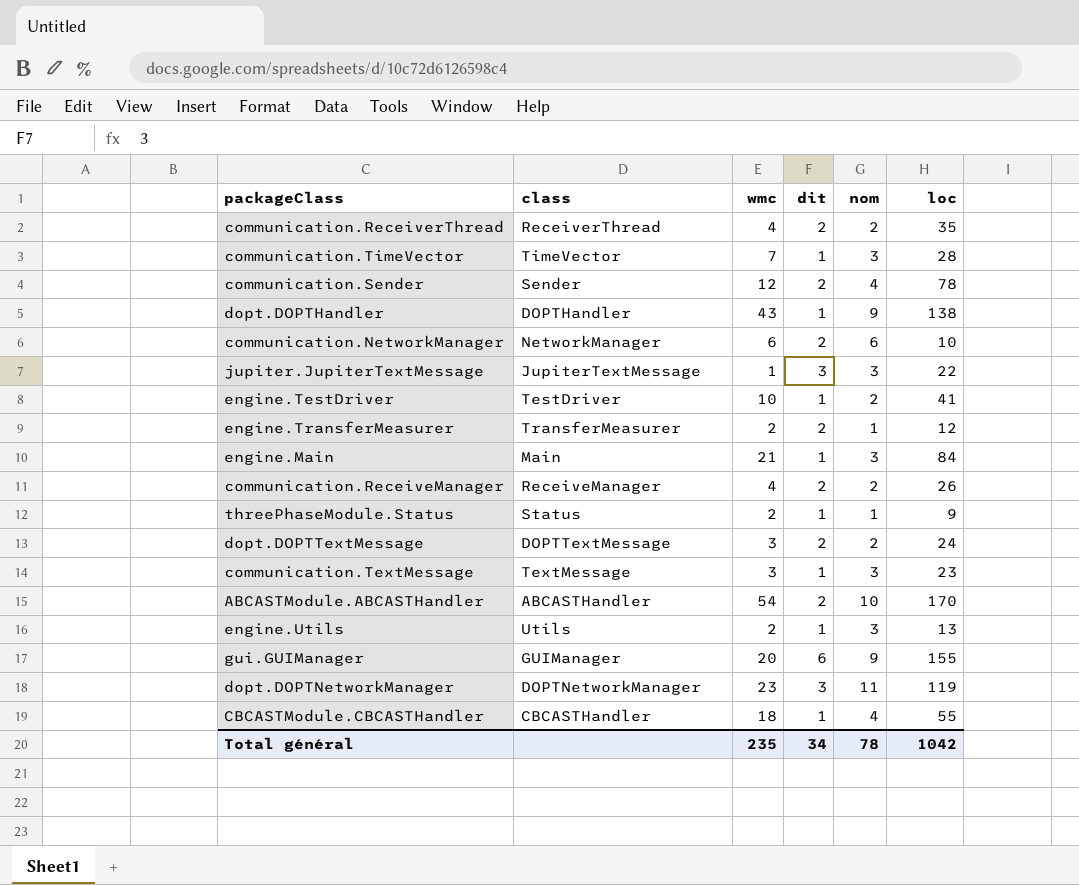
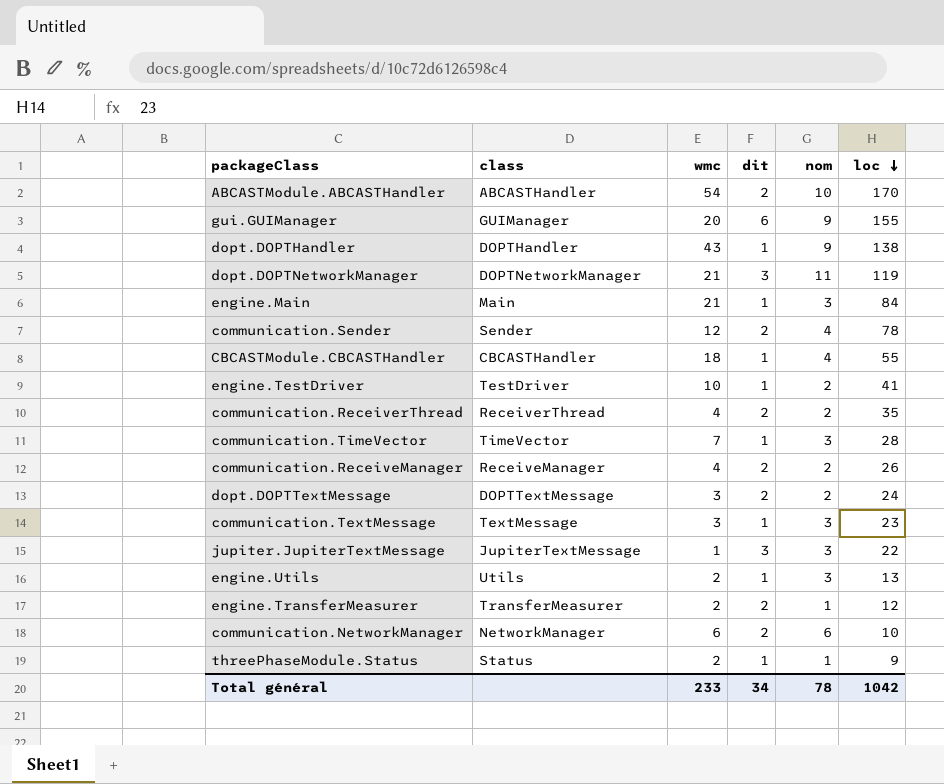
row order: none -> loc descending
dopt.DOPTNetworkManager | wmc: 23 -> 21
Total général | wmc: 235 -> 233

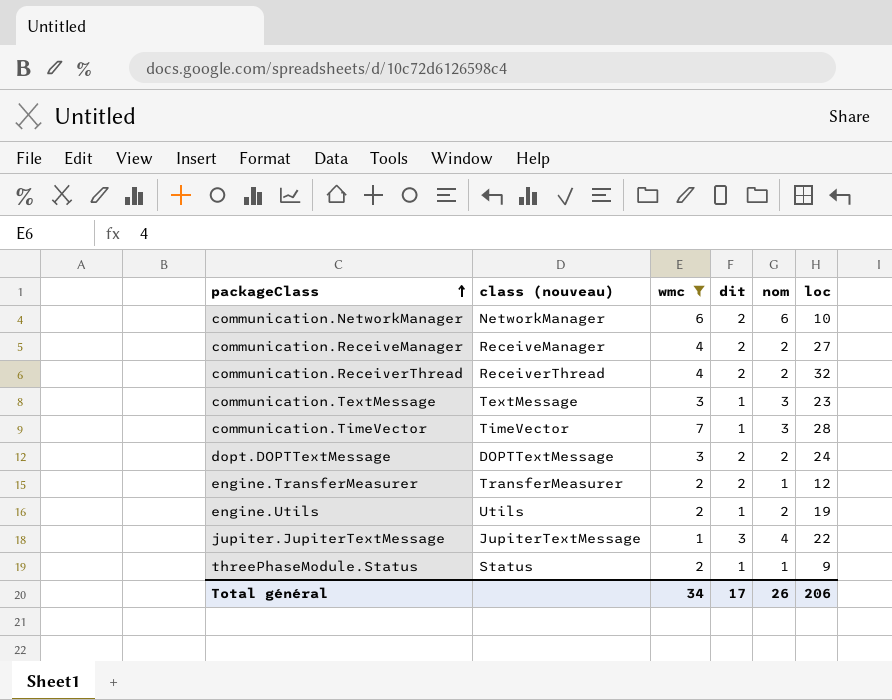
filter: none -> wmc <= 7
row order: loc descending -> packageClass ascending
column name: class -> class (nouveau)
communication.ReceiveManager | loc: 26 -> 27
communication.ReceiverThread | loc: 35 -> 32
engine.Utils | nom: 3 -> 2
engine.Utils | loc: 13 -> 19
jupiter.JupiterTextMessage | nom: 3 -> 4
Total général | wmc: 233 -> 34
Total général | dit: 34 -> 17
Total général | nom: 78 -> 26
Total général | loc: 1042 -> 206

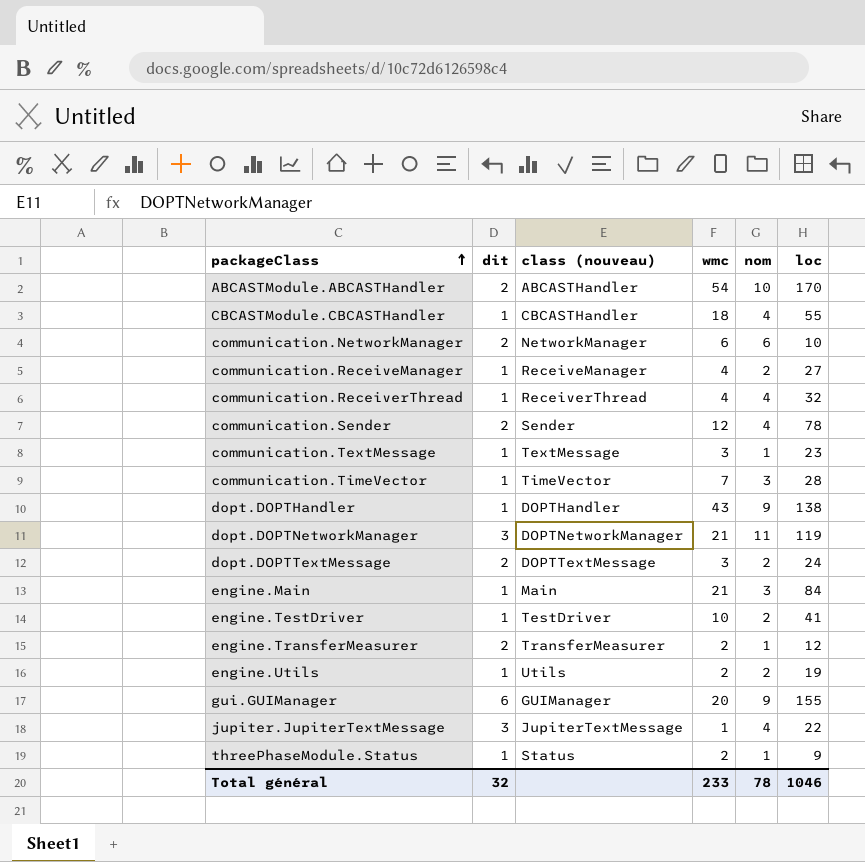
filter: wmc <= 7 -> none
column dit | position: 4 -> 2
communication.ReceiveManager | dit: 2 -> 1
communication.ReceiverThread | dit: 2 -> 1
communication.ReceiverThread | nom: 2 -> 4
communication.TextMessage | nom: 3 -> 1
Total général | dit: 17 -> 32
Total général | wmc: 34 -> 233
Total général | nom: 26 -> 78
Total général | loc: 206 -> 1046

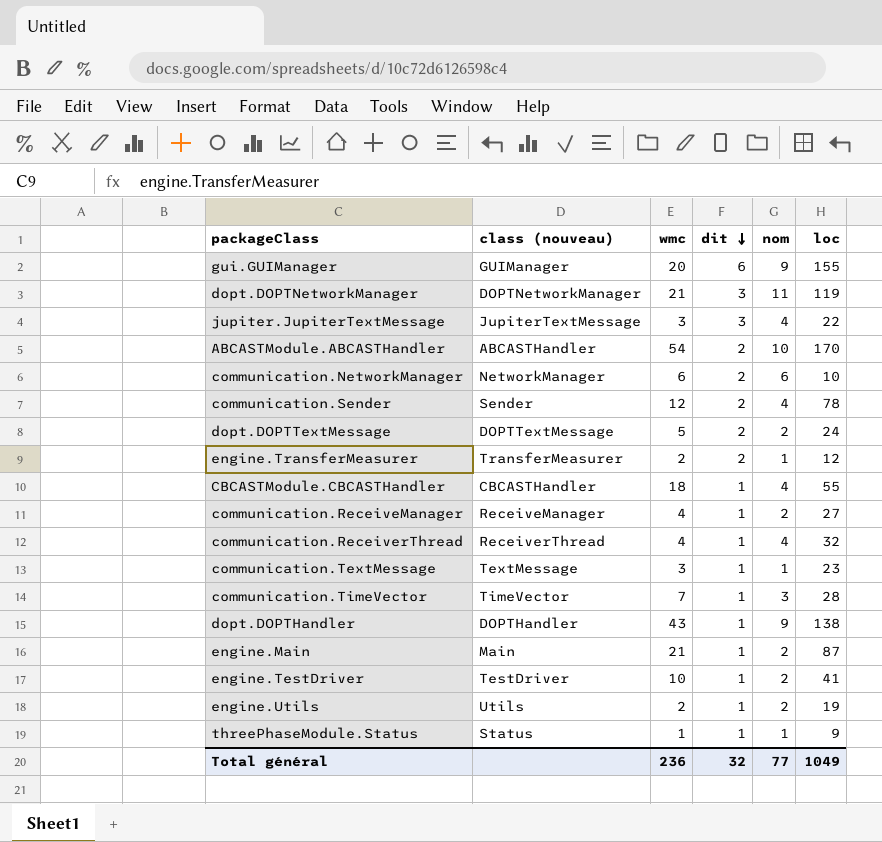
row order: packageClass ascending -> dit descending
column dit | position: 2 -> 4
jupiter.JupiterTextMessage | wmc: 1 -> 3
dopt.DOPTTextMessage | wmc: 3 -> 5
engine.Main | nom: 3 -> 2
engine.Main | loc: 84 -> 87
threePhaseModule.Status | wmc: 2 -> 1
Total général | wmc: 233 -> 236
Total général | nom: 78 -> 77
Total général | loc: 1046 -> 1049

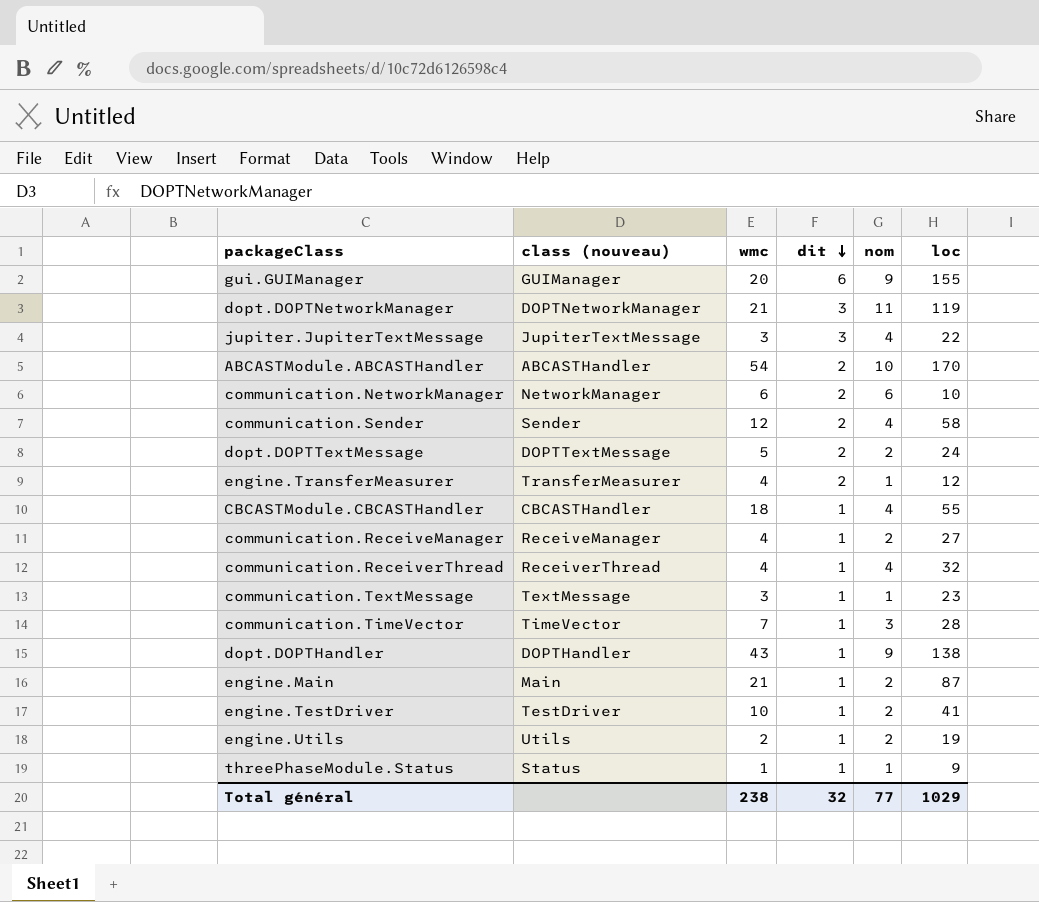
communication.Sender | loc: 78 -> 58
engine.TransferMeasurer | wmc: 2 -> 4
Total général | wmc: 236 -> 238
Total général | loc: 1049 -> 1029

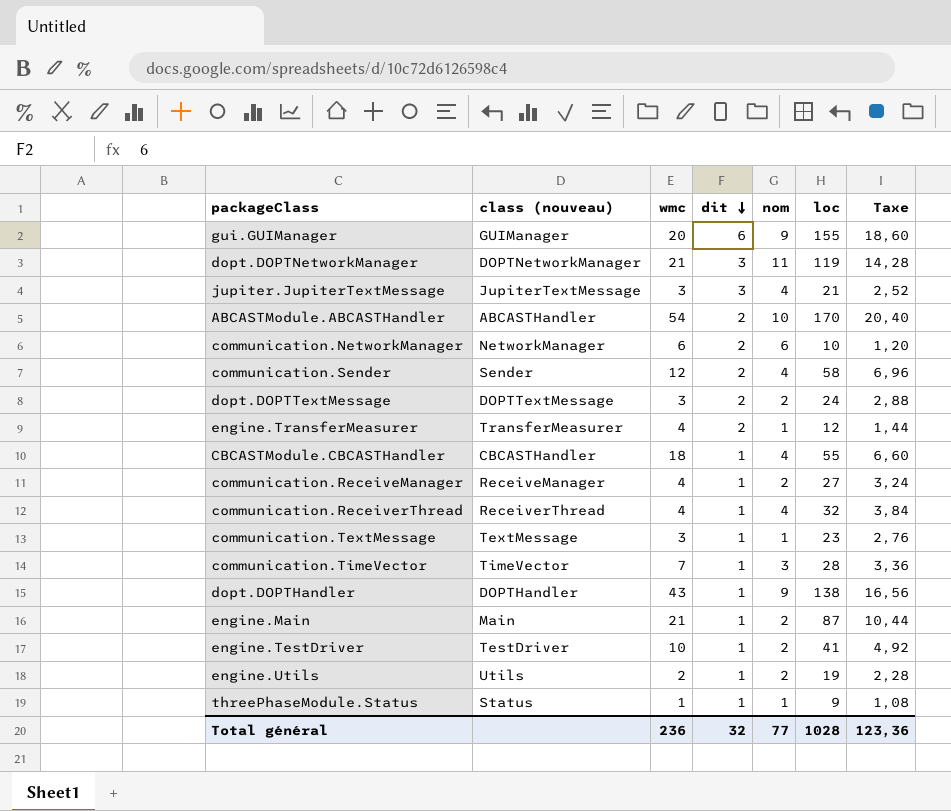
column Taxe | formula: none -> [loc] * 0,12
jupiter.JupiterTextMessage | loc: 22 -> 21
dopt.DOPTTextMessage | wmc: 5 -> 3
Total général | wmc: 238 -> 236
Total général | loc: 1029 -> 1028

